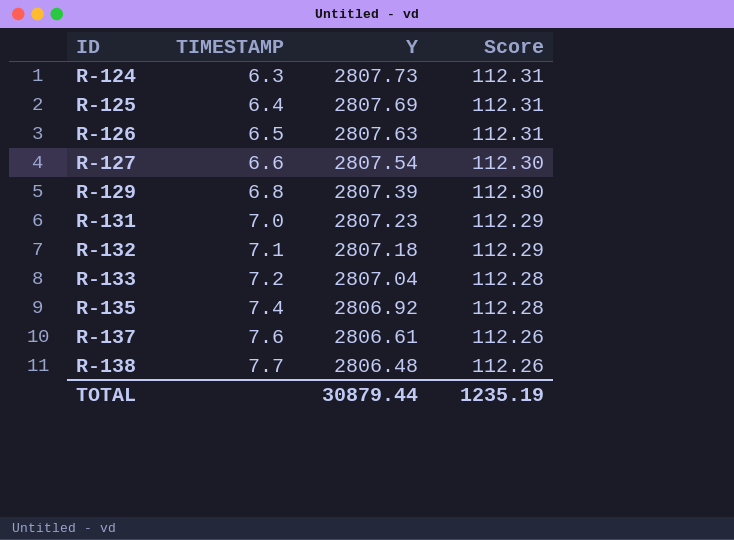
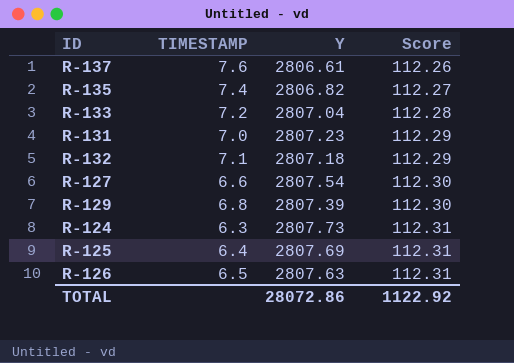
row order: ID ascending -> Score ascending
row R-138: 7.7 | 2806.48 | 112.26 -> none
R-135 | Y: 2806.92 -> 2806.82
R-135 | Score: 112.28 -> 112.27
TOTAL | Y: 30879.44 -> 28072.86
TOTAL | Score: 1235.19 -> 1122.92

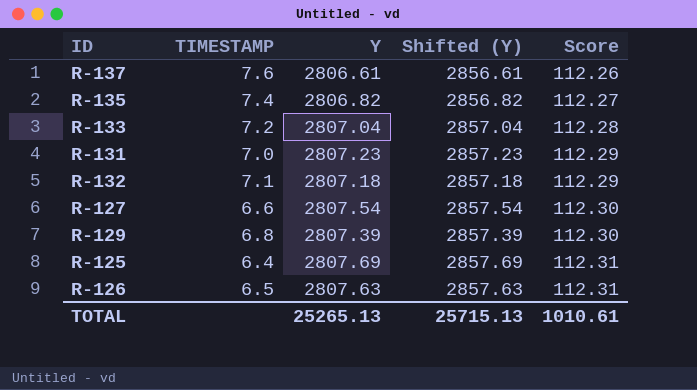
column Shifted (Y) | formula: none -> [Y] + 50
row R-124: 6.3 | 2807.73 | 112.31 -> none
TOTAL | Y: 28072.86 -> 25265.13
TOTAL | Score: 1122.92 -> 1010.61

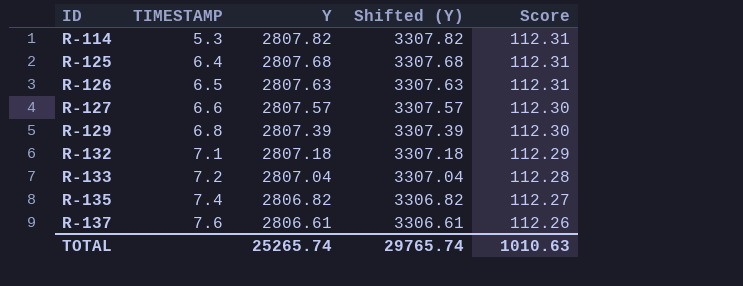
row order: Score ascending -> ID ascending
column Shifted (Y) | formula: [Y] + 50 -> [Y] + 500
row R-131: 7.0 | 2807.23 | 2857.23 | 112.29 -> none
row R-114: none -> 5.3 | 2807.82 | 3307.82 | 112.31
R-125 | Y: 2807.69 -> 2807.68
R-127 | Y: 2807.54 -> 2807.57
TOTAL | Y: 25265.13 -> 25265.74
TOTAL | Shifted (Y): 25715.13 -> 29765.74
TOTAL | Score: 1010.61 -> 1010.63

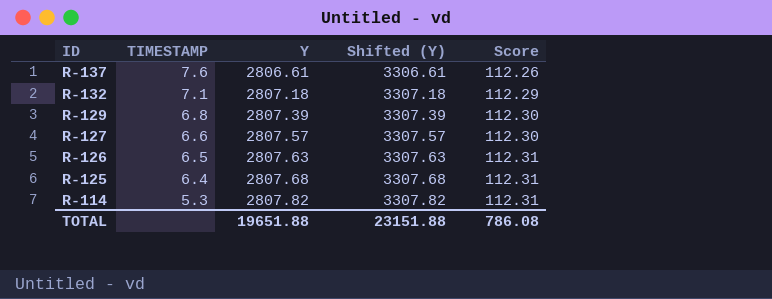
row order: ID ascending -> ID descending
row R-133: 7.2 | 2807.04 | 3307.04 | 112.28 -> none
row R-135: 7.4 | 2806.82 | 3306.82 | 112.27 -> none
TOTAL | Y: 25265.74 -> 19651.88
TOTAL | Shifted (Y): 29765.74 -> 23151.88
TOTAL | Score: 1010.63 -> 786.08

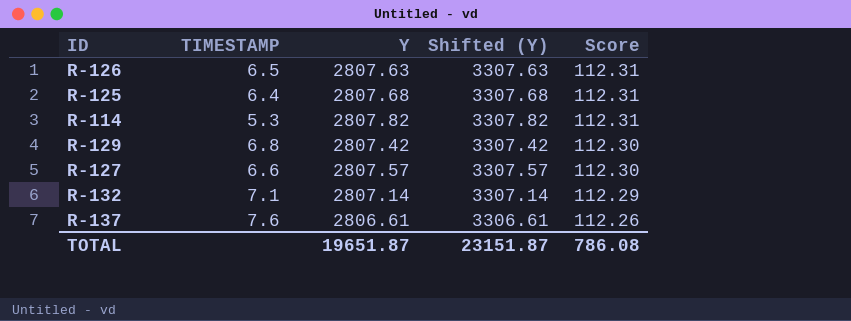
row order: ID descending -> Score descending
R-129 | Y: 2807.39 -> 2807.42
R-129 | Shifted (Y): 3307.39 -> 3307.42
R-132 | Y: 2807.18 -> 2807.14
R-132 | Shifted (Y): 3307.18 -> 3307.14
TOTAL | Y: 19651.88 -> 19651.87
TOTAL | Shifted (Y): 23151.88 -> 23151.87

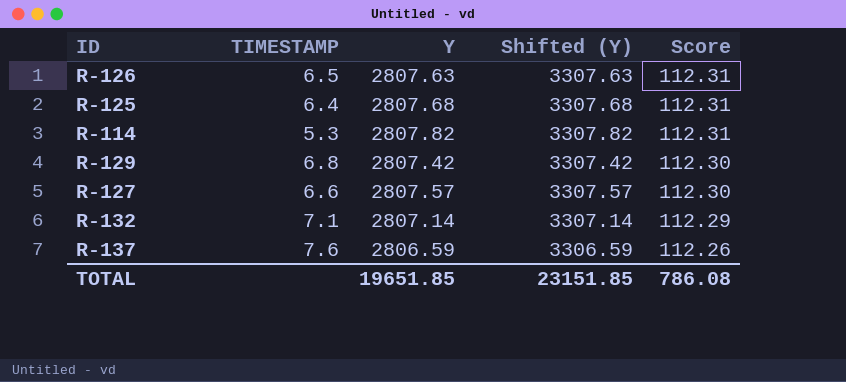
R-137 | Y: 2806.61 -> 2806.59
R-137 | Shifted (Y): 3306.61 -> 3306.59
TOTAL | Y: 19651.87 -> 19651.85
TOTAL | Shifted (Y): 23151.87 -> 23151.85

